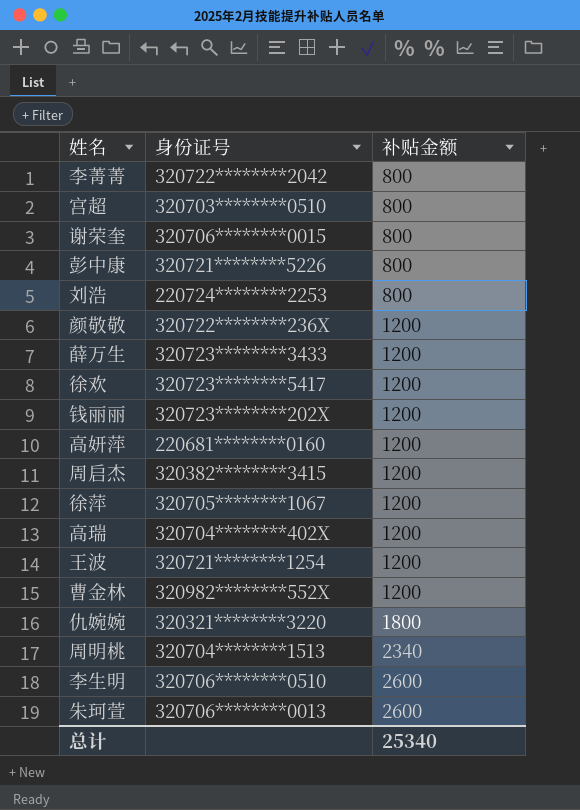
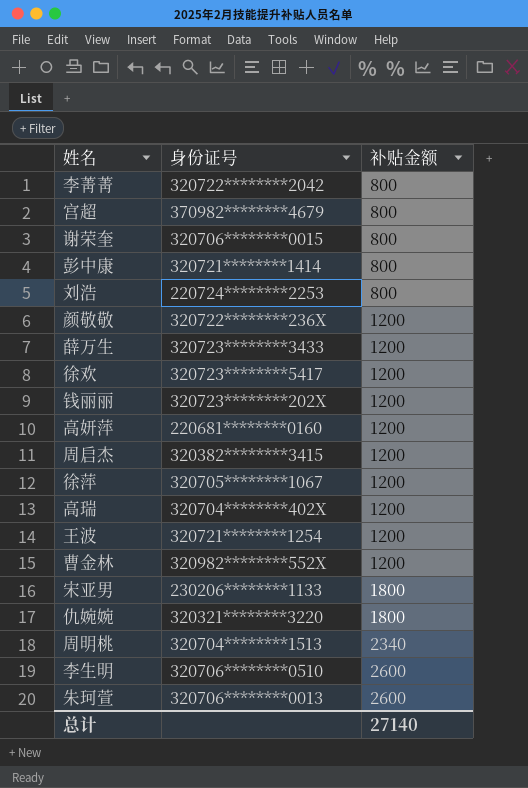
宫超 | 身份证号: 320703********0510 -> 370982********4679
彭中康 | 身份证号: 320721********5226 -> 320721********1414
row 宋亚男: none -> 230206********1133 | 1800
总计 | 补贴金额: 25340 -> 27140

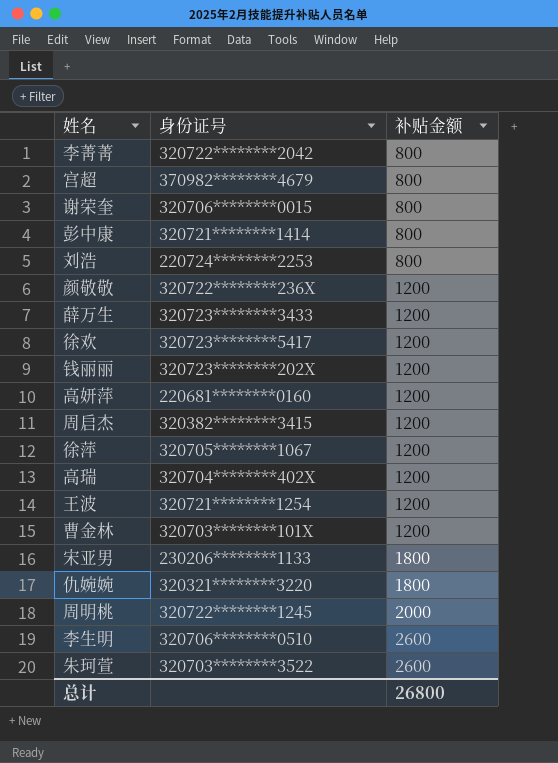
曹金林 | 身份证号: 320982********552X -> 320703********101X
周明桃 | 身份证号: 320704********1513 -> 320722********1245
周明桃 | 补贴金额: 2340 -> 2000
朱珂萱 | 身份证号: 320706********0013 -> 320703********3522
总计 | 补贴金额: 27140 -> 26800

